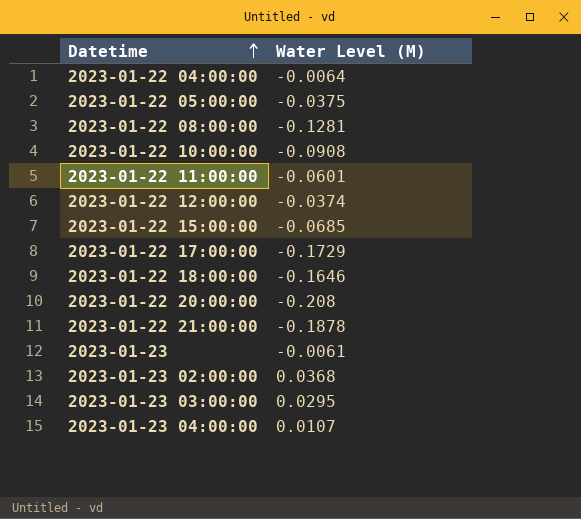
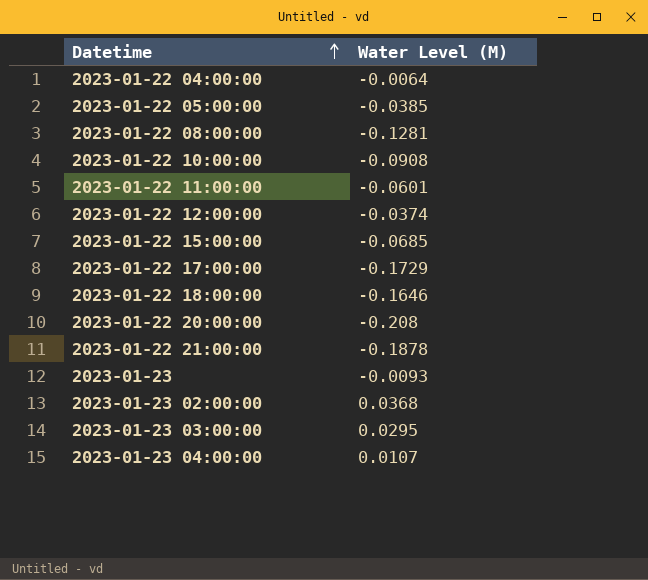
2023-01-22 05:00:00 | Water Level (M): -0.0375 -> -0.0385
2023-01-23 | Water Level (M): -0.0061 -> -0.0093

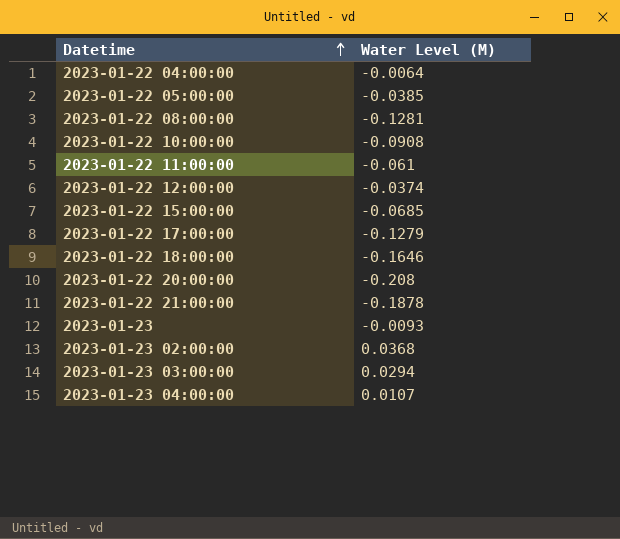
2023-01-22 11:00:00 | Water Level (M): -0.0601 -> -0.061
2023-01-22 17:00:00 | Water Level (M): -0.1729 -> -0.1279
2023-01-23 03:00:00 | Water Level (M): 0.0295 -> 0.0294

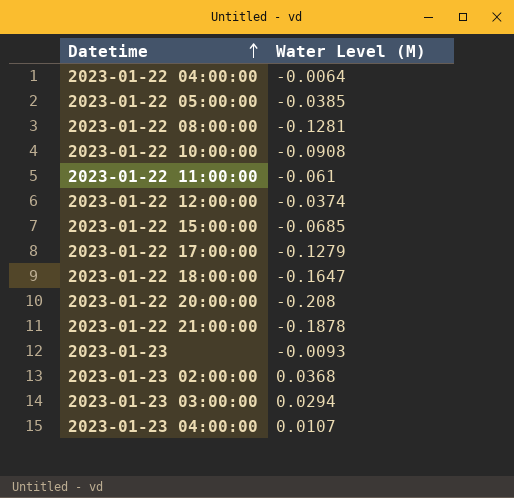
2023-01-22 18:00:00 | Water Level (M): -0.1646 -> -0.1647

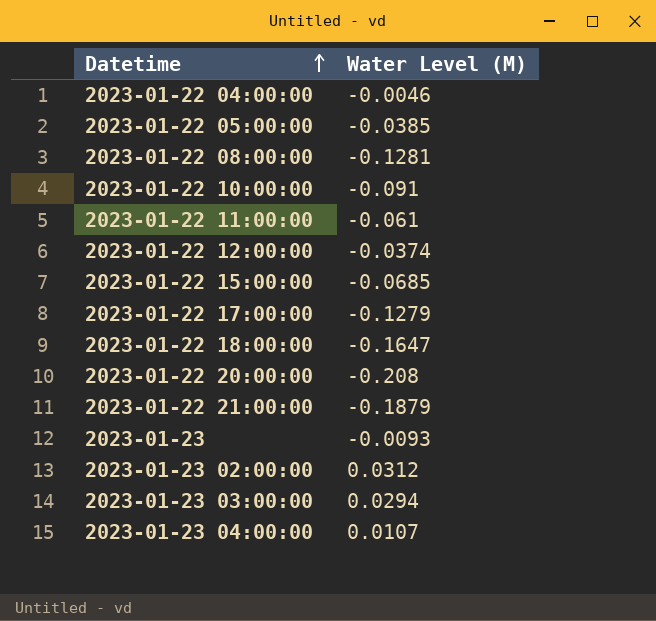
2023-01-22 04:00:00 | Water Level (M): -0.0064 -> -0.0046
2023-01-22 10:00:00 | Water Level (M): -0.0908 -> -0.091
2023-01-22 21:00:00 | Water Level (M): -0.1878 -> -0.1879
2023-01-23 02:00:00 | Water Level (M): 0.0368 -> 0.0312

